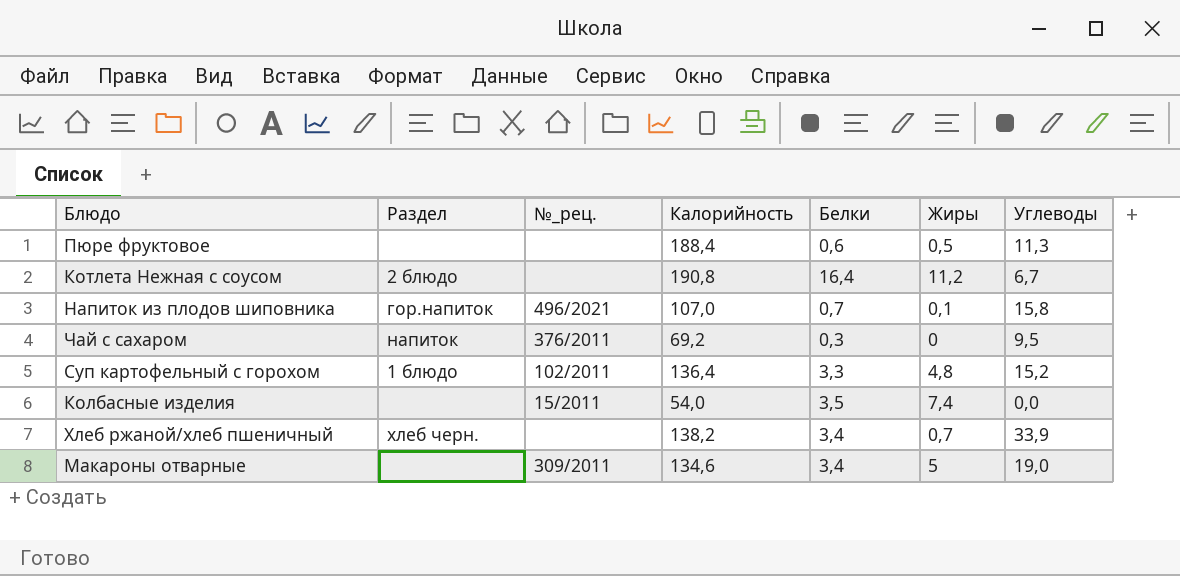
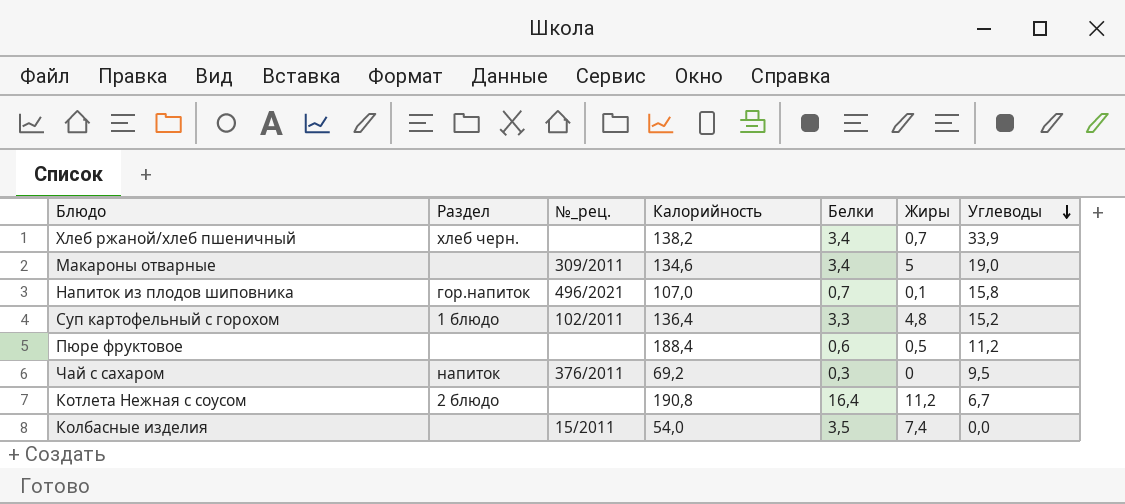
row order: none -> Углеводы descending
Пюре фруктовое | Углеводы: 11,3 -> 11,2

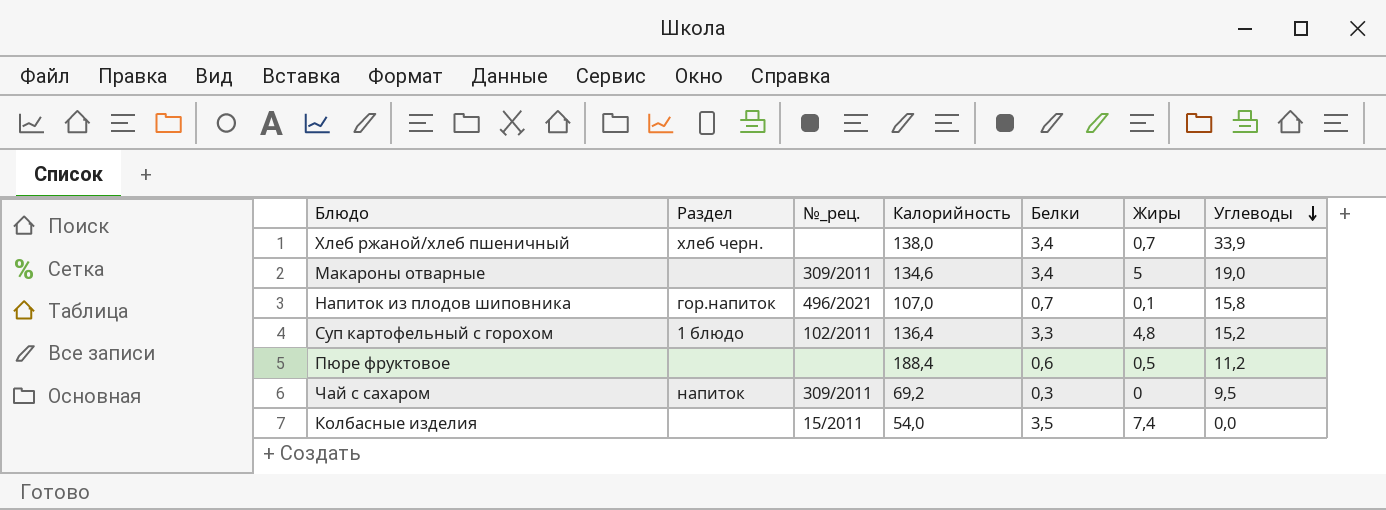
row Котлета Нежная с соусом: 2 блюдо | none | 190,8 | 16,4 | 11,2 | 6,7 -> none
Хлеб ржаной/хлеб пшеничный | Калорийность: 138,2 -> 138,0
Чай с сахаром | №_рец.: 376/2011 -> 309/2011

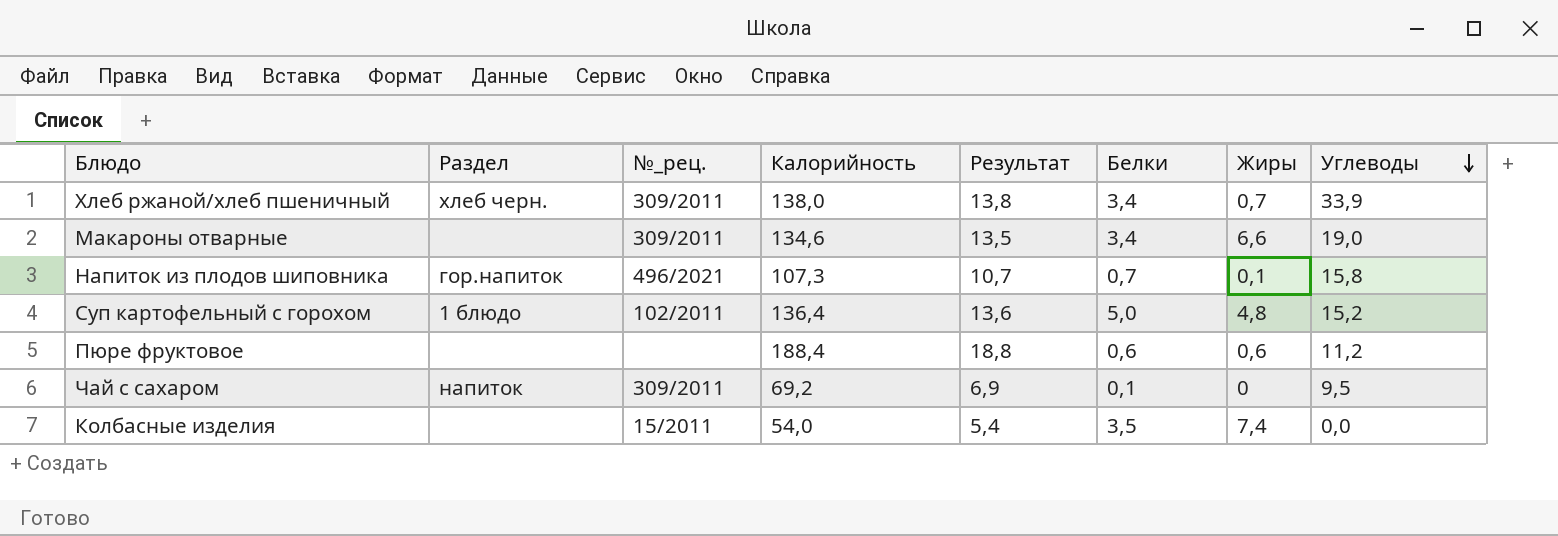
column Результат | formula: none -> [Калорийность] * 0,1
Хлеб ржаной/хлеб пшеничный | №_рец.: none -> 309/2011
Макароны отварные | Жиры: 5 -> 6,6
Напиток из плодов шиповника | Калорийность: 107,0 -> 107,3
Суп картофельный с горохом | Белки: 3,3 -> 5,0
Пюре фруктовое | Жиры: 0,5 -> 0,6
Чай с сахаром | Белки: 0,3 -> 0,1

